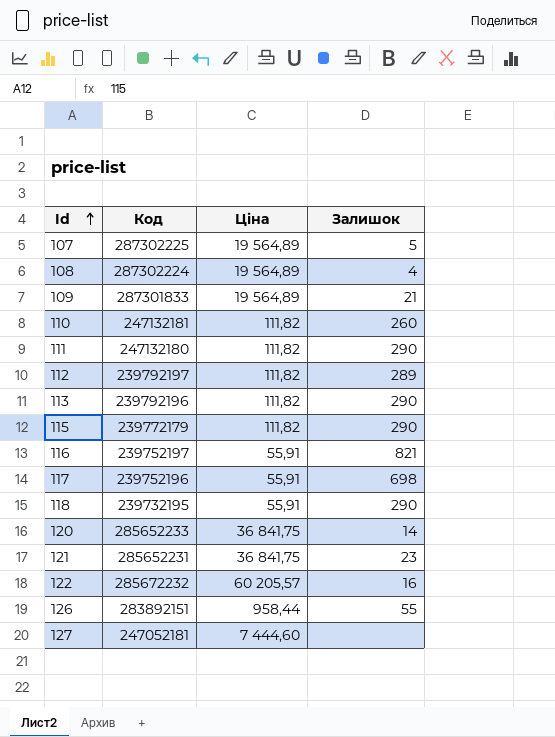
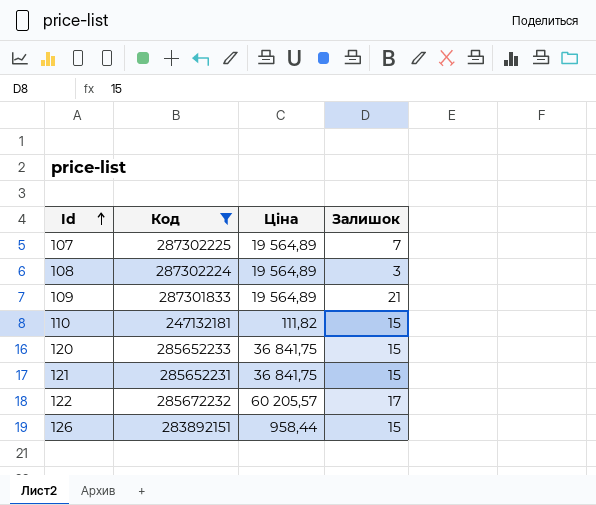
filter: none -> Код >= 247132181
107 | Залишок: 5 -> 7
108 | Залишок: 4 -> 3
110 | Залишок: 260 -> 15
120 | Залишок: 14 -> 15
121 | Залишок: 23 -> 15
122 | Залишок: 16 -> 17
126 | Залишок: 55 -> 15

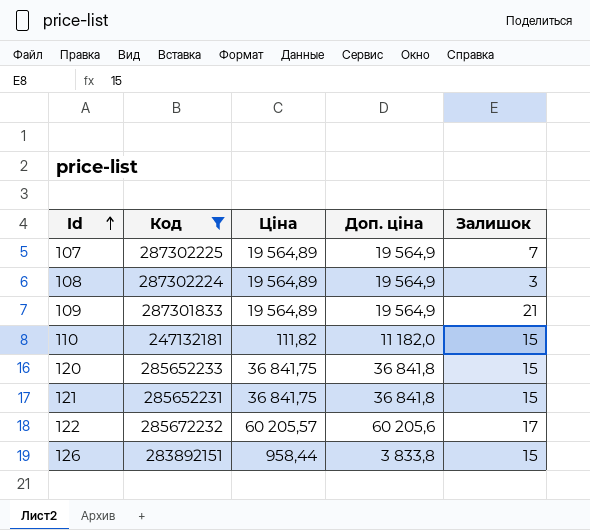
column Доп. ціна | position: none -> 4

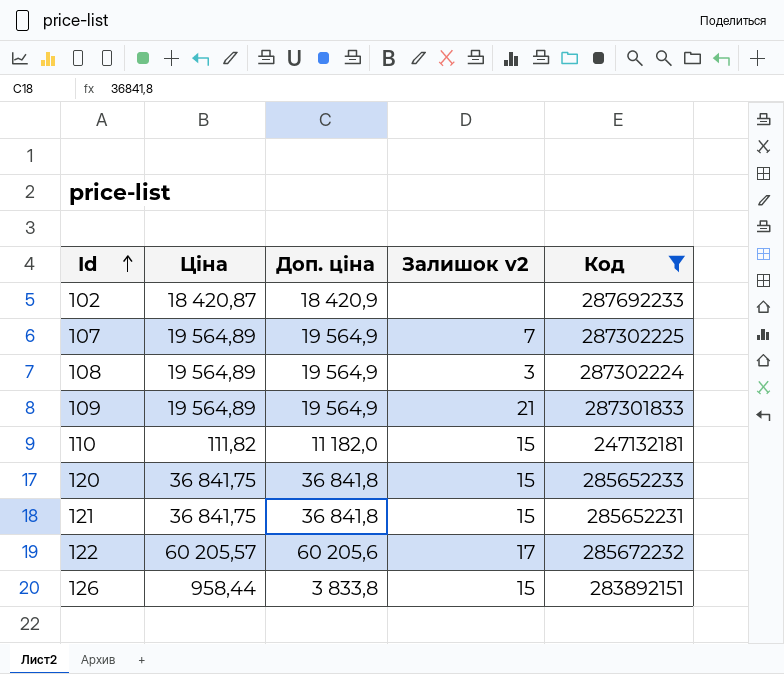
column name: Залишок -> Залишок v2
column Код | position: 2 -> 5
row 102: none -> 18 420,87 | 18 420,9 | none | 287692233

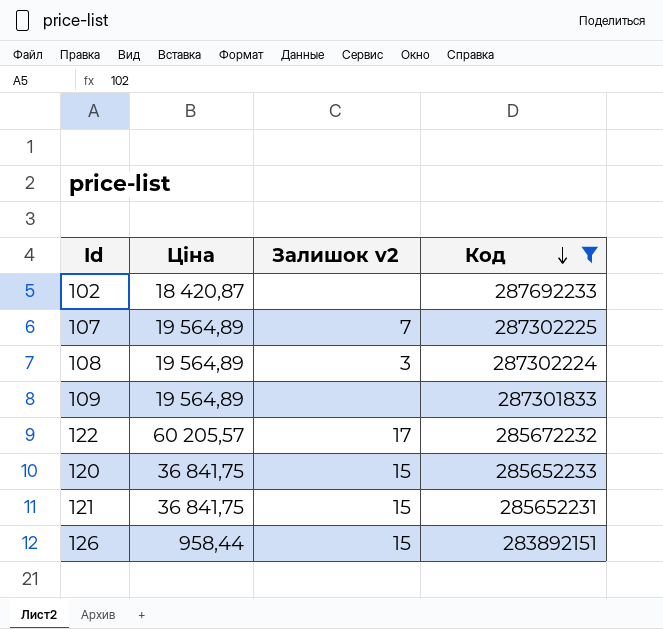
row order: Id ascending -> Код descending
column Доп. ціна | position: 3 -> none
row 110: 111,82 | 11 182,0 | 15 | 247132181 -> none
109 | Залишок v2: 21 -> none

